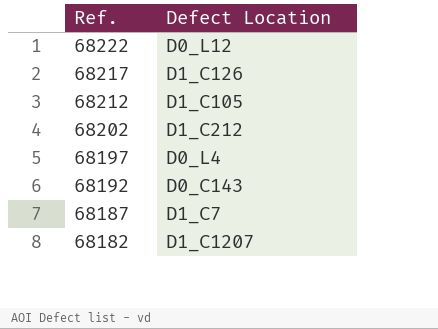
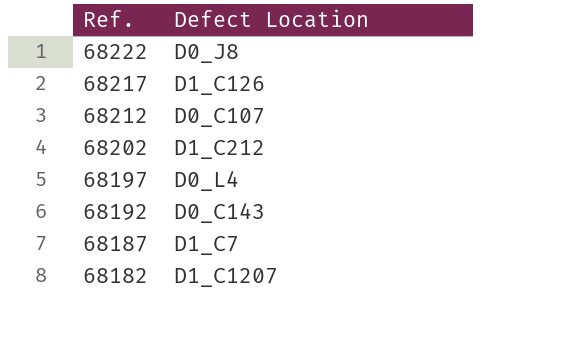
68222 | Defect Location: D0_L12 -> D0_J8
68212 | Defect Location: D1_C105 -> D0_C107

